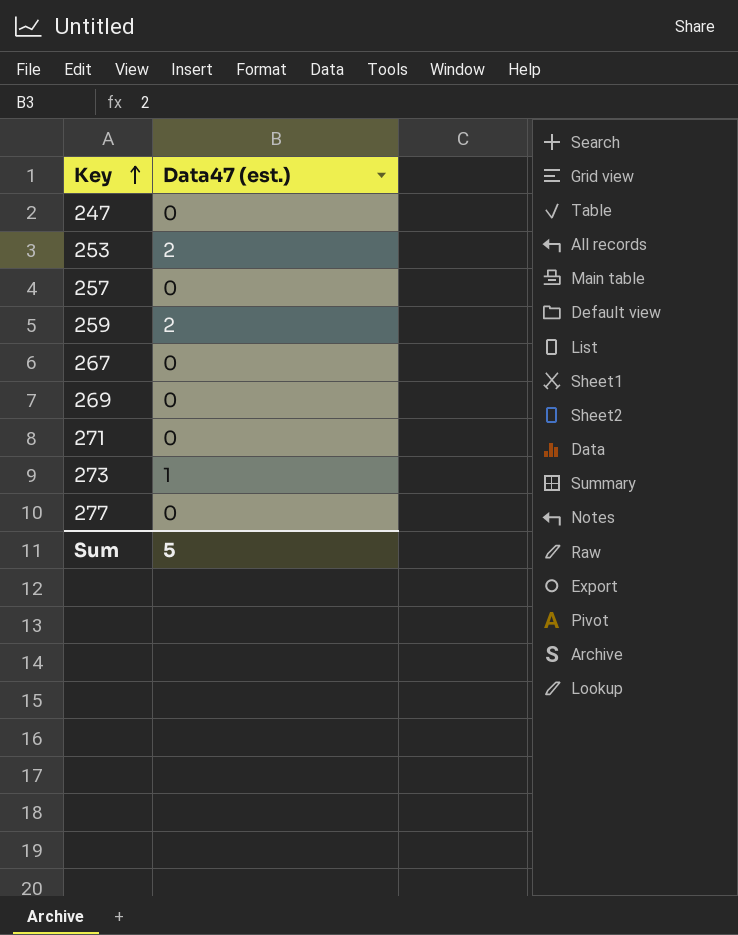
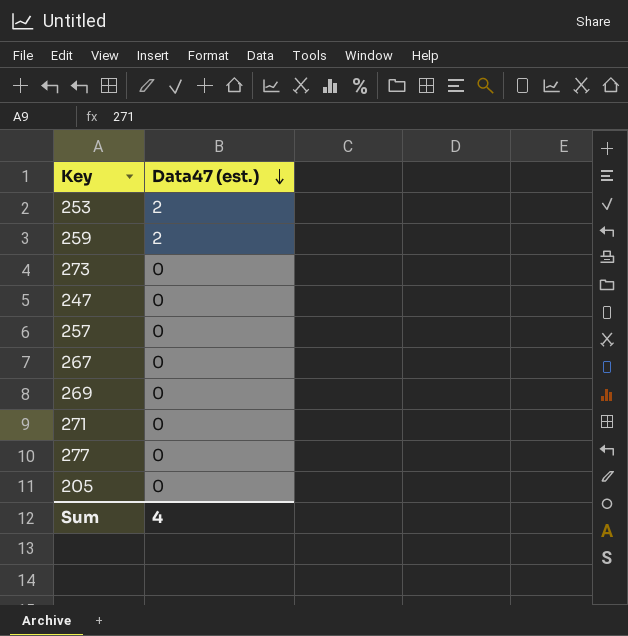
row order: Key ascending -> Data47 (est.) descending
273 | Data47 (est.): 1 -> 0
row 205: none -> 0
Sum | Data47 (est.): 5 -> 4

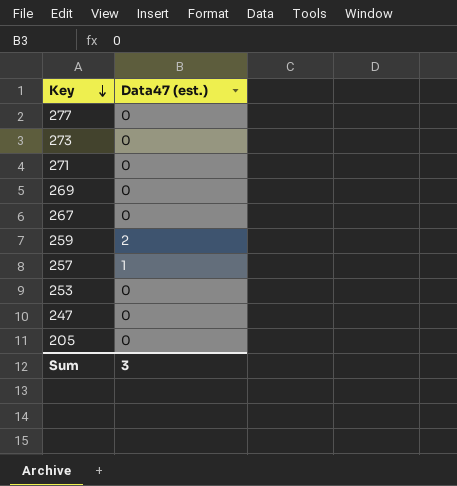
row order: Data47 (est.) descending -> Key descending
257 | Data47 (est.): 0 -> 1
253 | Data47 (est.): 2 -> 0
Sum | Data47 (est.): 4 -> 3

